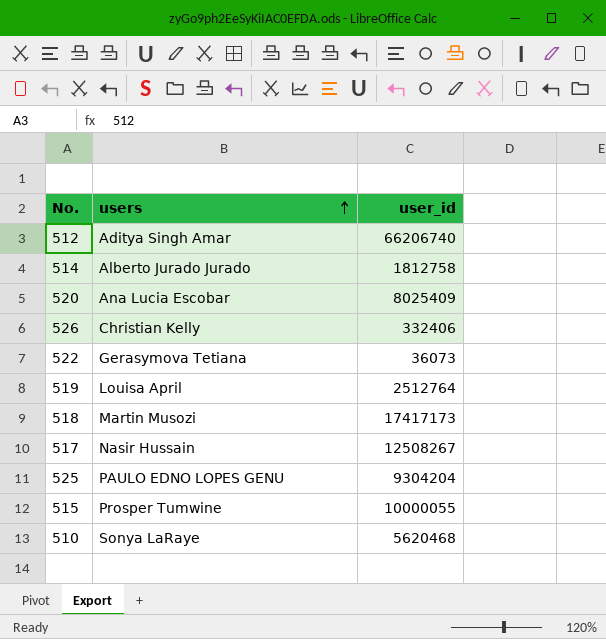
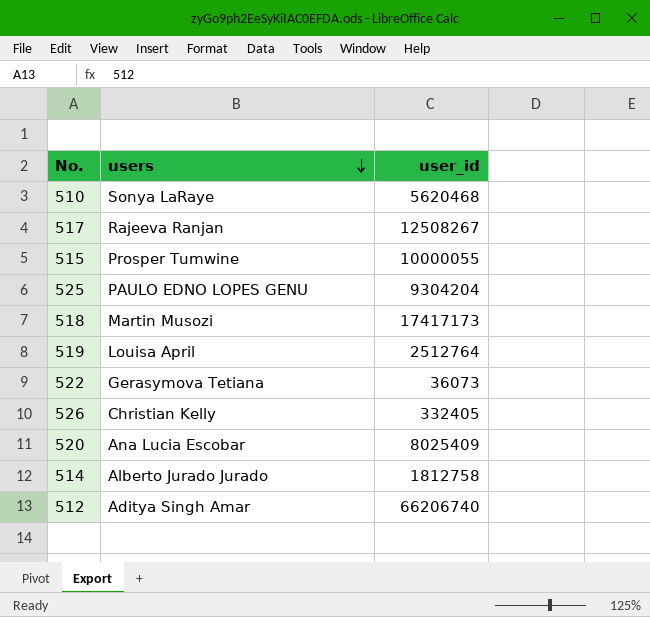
row order: users ascending -> users descending
517 | users: Nasir Hussain -> Rajeeva Ranjan
526 | user_id: 332406 -> 332405

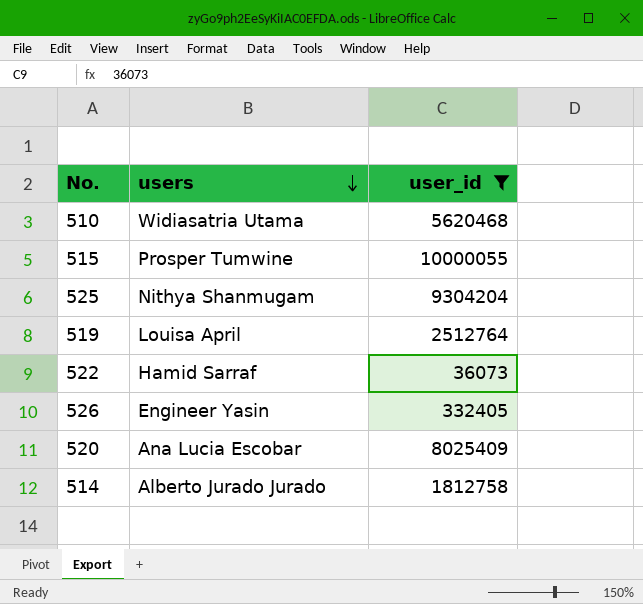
filter: none -> user_id <= 10000055
510 | users: Sonya LaRaye -> Widiasatria Utama
525 | users: PAULO EDNO LOPES GENU -> Nithya Shanmugam
522 | users: Gerasymova Tetiana -> Hamid Sarraf
526 | users: Christian Kelly -> Engineer Yasin

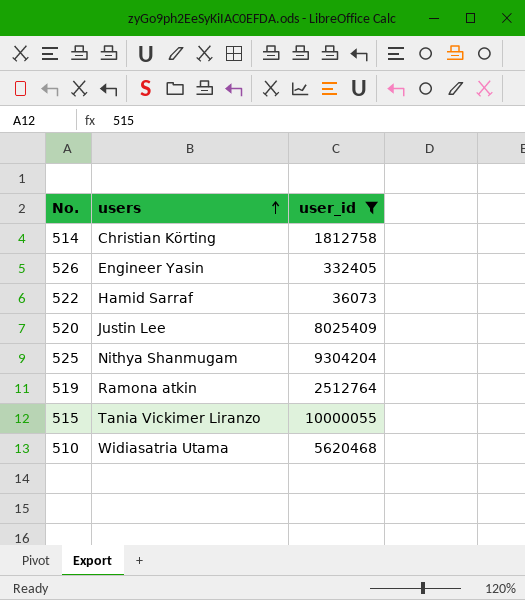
row order: users descending -> users ascending
514 | users: Alberto Jurado Jurado -> Christian Körting
520 | users: Ana Lucia Escobar -> Justin Lee
519 | users: Louisa April -> Ramona atkin
515 | users: Prosper Tumwine -> Tania Vickimer Liranzo

